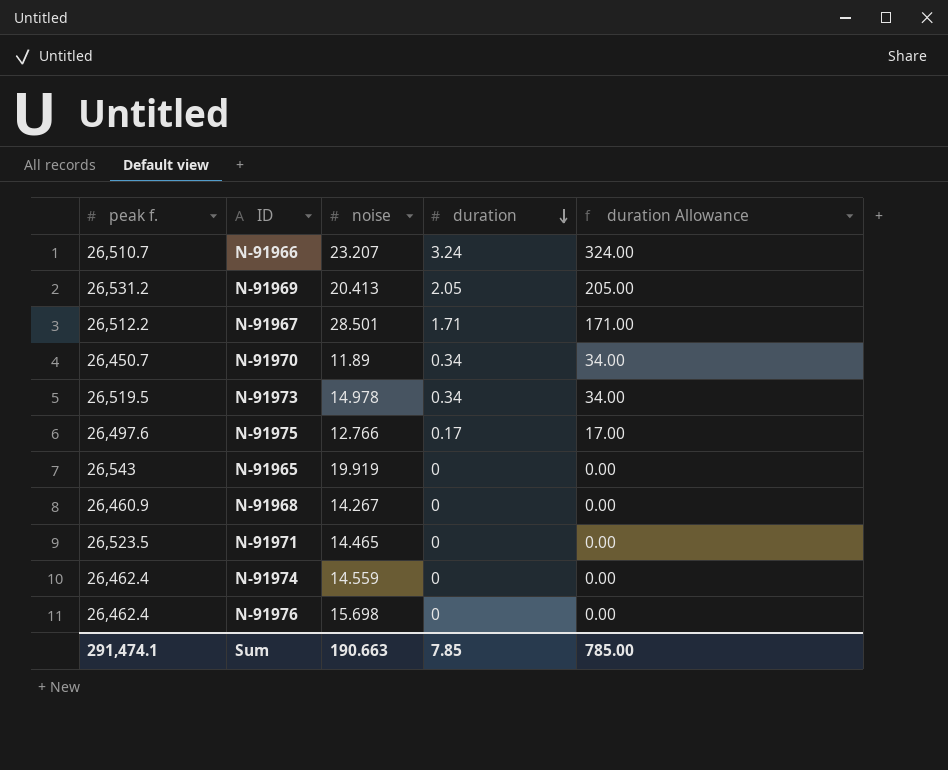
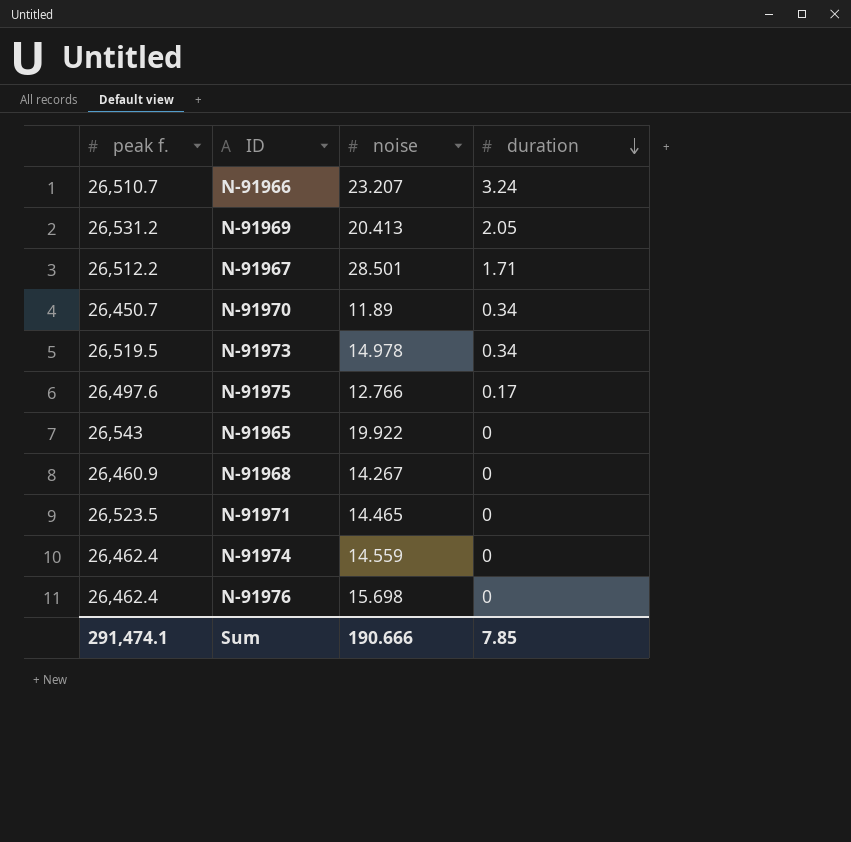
column duration Allowance | formula: [duration] * 100 -> none
N-91965 | noise: 19.919 -> 19.922
Sum | noise: 190.663 -> 190.666

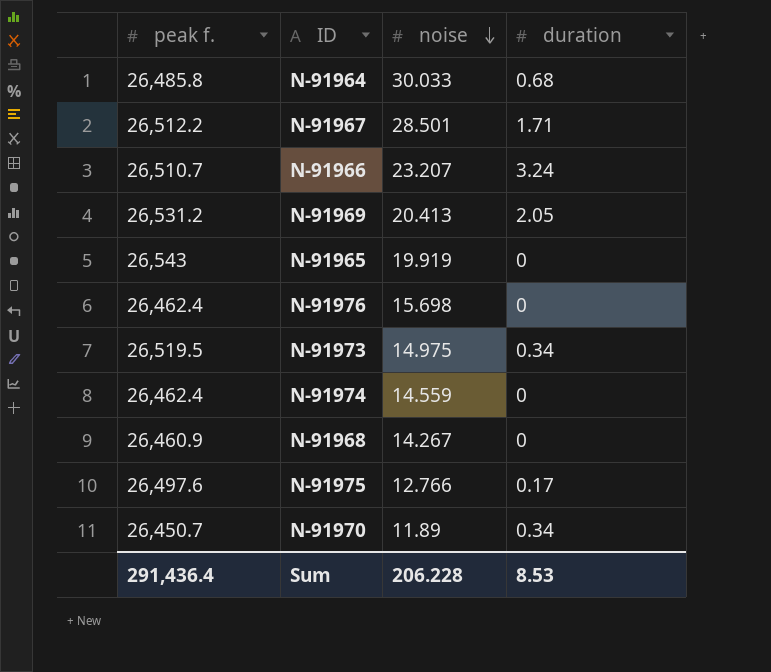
row order: duration descending -> noise descending
row N-91971: 26,523.5 | 14.465 | 0 -> none
row N-91964: none -> 26,485.8 | 30.033 | 0.68
N-91965 | noise: 19.922 -> 19.919
N-91973 | noise: 14.978 -> 14.975
Sum | peak f.: 291,474.1 -> 291,436.4
Sum | noise: 190.666 -> 206.228
Sum | duration: 7.85 -> 8.53

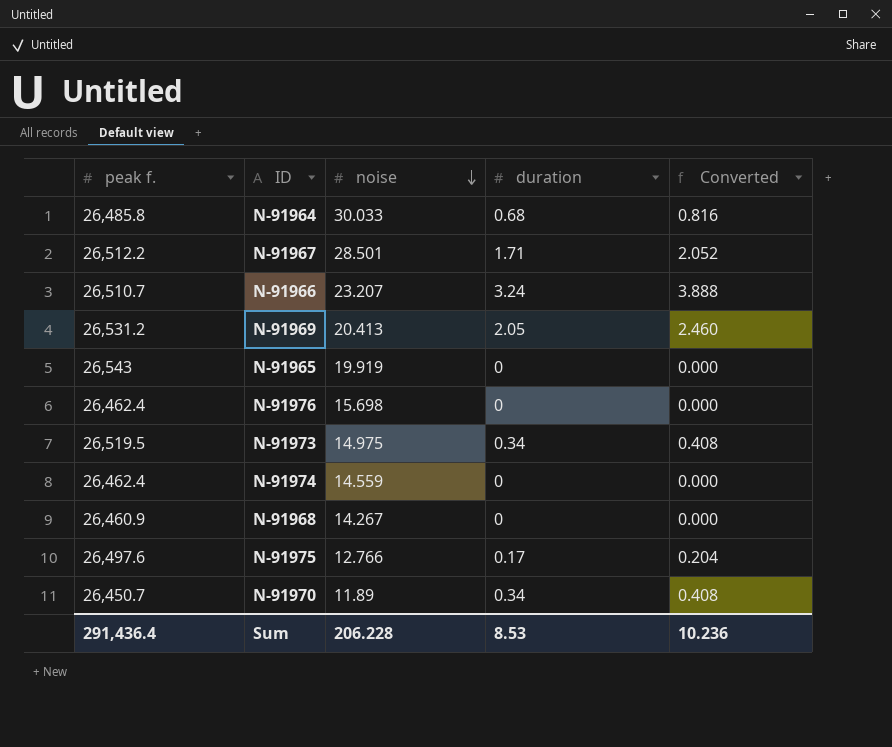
column Converted | formula: none -> [duration] * 1.2

